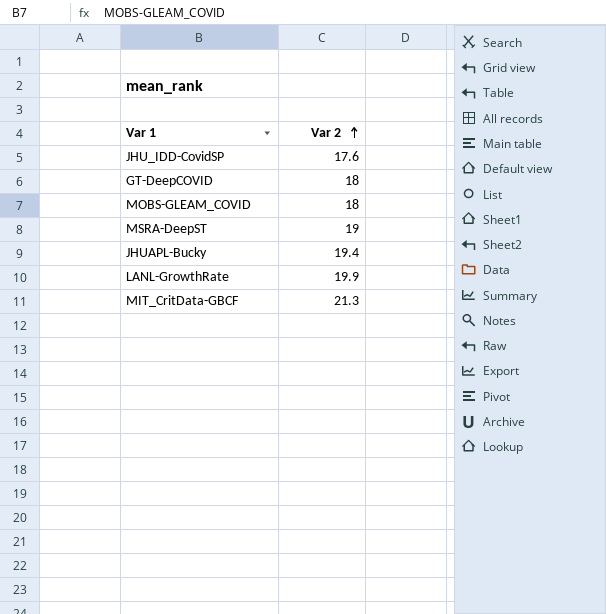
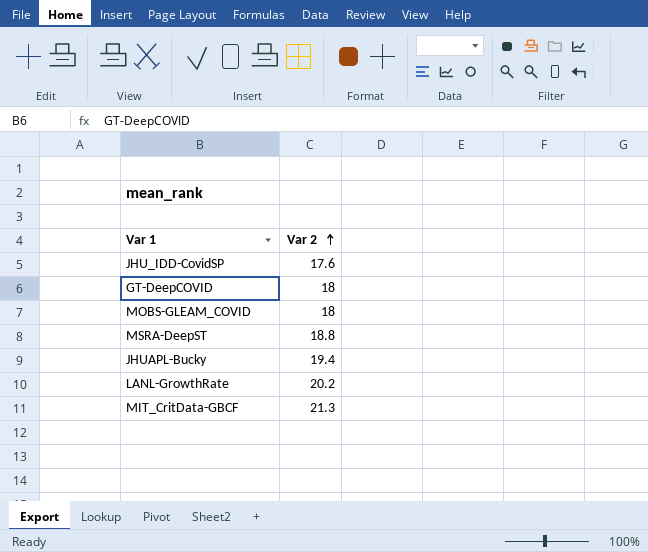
MSRA-DeepST | Var 2: 19 -> 18.8
LANL-GrowthRate | Var 2: 19.9 -> 20.2

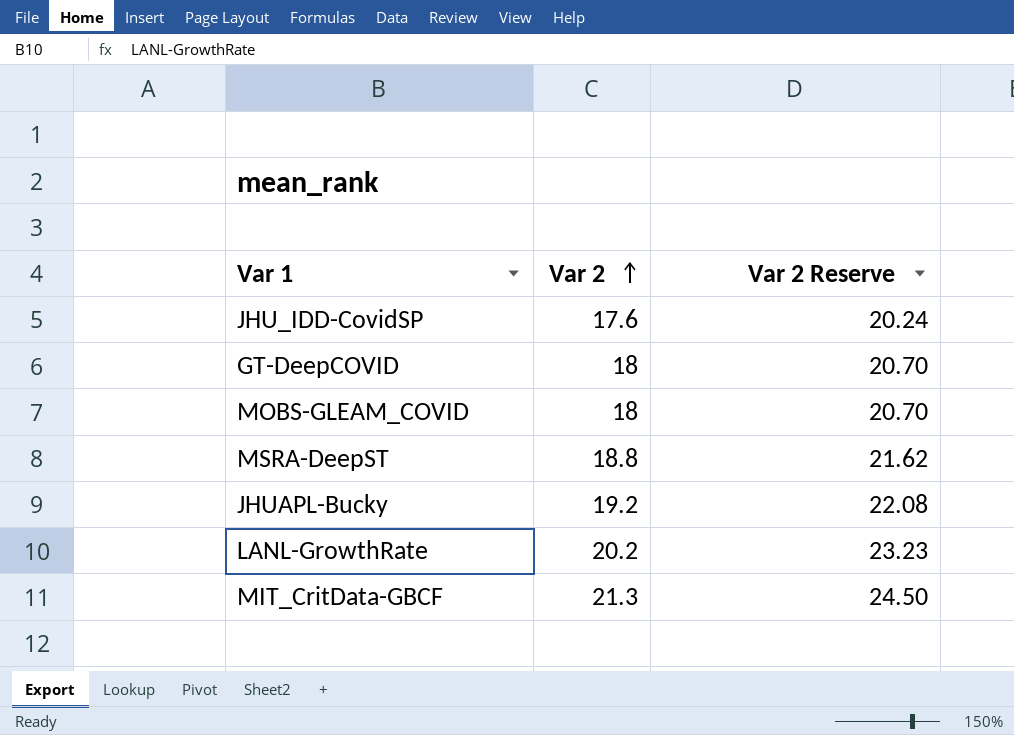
column Var 2 Reserve | formula: none -> [Var 2] * 1.15
JHUAPL-Bucky | Var 2: 19.4 -> 19.2

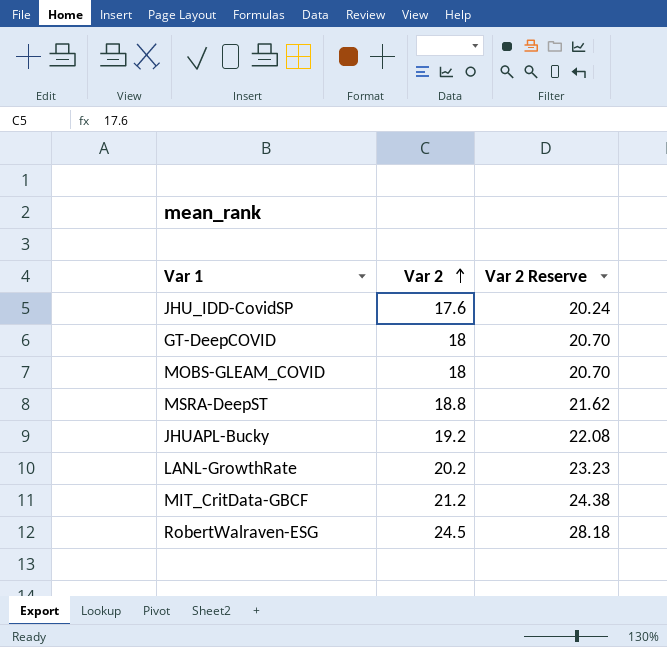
MIT_CritData-GBCF | Var 2: 21.3 -> 21.2
MIT_CritData-GBCF | Var 2 Reserve: 24.50 -> 24.38
row RobertWalraven-ESG: none -> 24.5 | 28.18

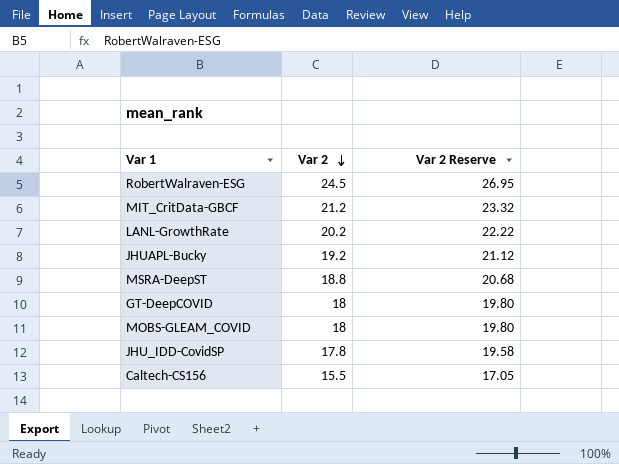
row order: Var 2 ascending -> Var 2 descending
column Var 2 Reserve | formula: [Var 2] * 1.15 -> [Var 2] * 1.1
JHU_IDD-CovidSP | Var 2: 17.6 -> 17.8
row Caltech-CS156: none -> 15.5 | 17.05

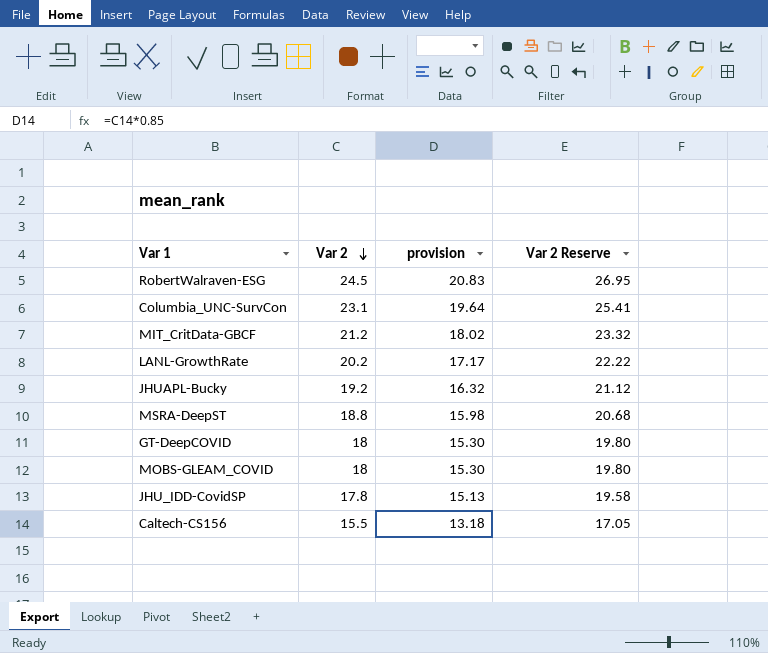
column provision | formula: none -> [Var 2] * 0.85
row Columbia_UNC-SurvCon: none -> 23.1 | 19.64 | 25.41

